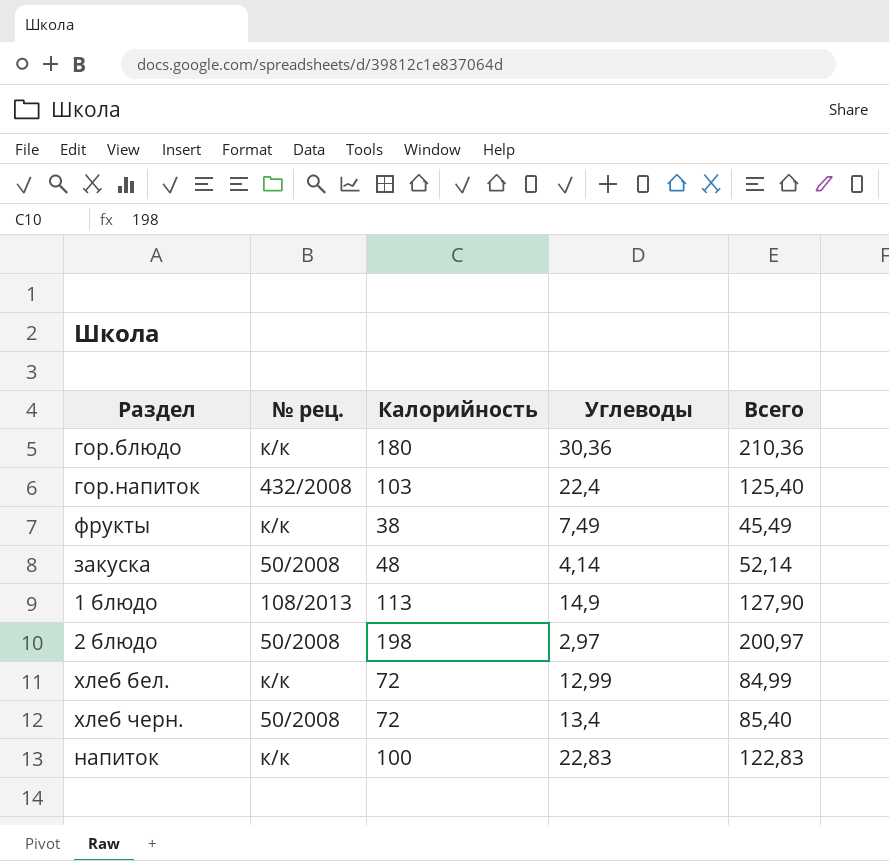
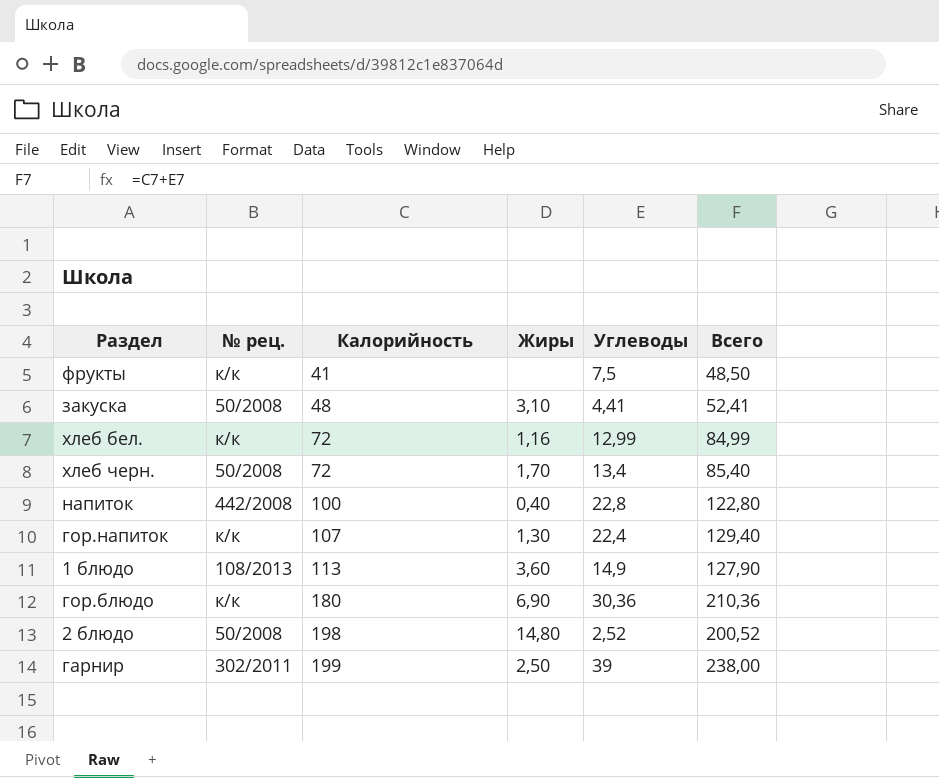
row order: none -> Калорийность ascending
column Жиры | position: none -> 4
фрукты | Калорийность: 38 -> 41
фрукты | Углеводы: 7,49 -> 7,5
фрукты | Всего: 45,49 -> 48,50
закуска | Углеводы: 4,14 -> 4,41
закуска | Всего: 52,14 -> 52,41
напиток | № рец.: к/к -> 442/2008
напиток | Углеводы: 22,83 -> 22,8
напиток | Всего: 122,83 -> 122,80
гор.напиток | № рец.: 432/2008 -> к/к
гор.напиток | Калорийность: 103 -> 107
гор.напиток | Всего: 125,40 -> 129,40
2 блюдо | Углеводы: 2,97 -> 2,52
2 блюдо | Всего: 200,97 -> 200,52
row гарнир: none -> 302/2011 | 199 | 2,50 | 39 | 238,00

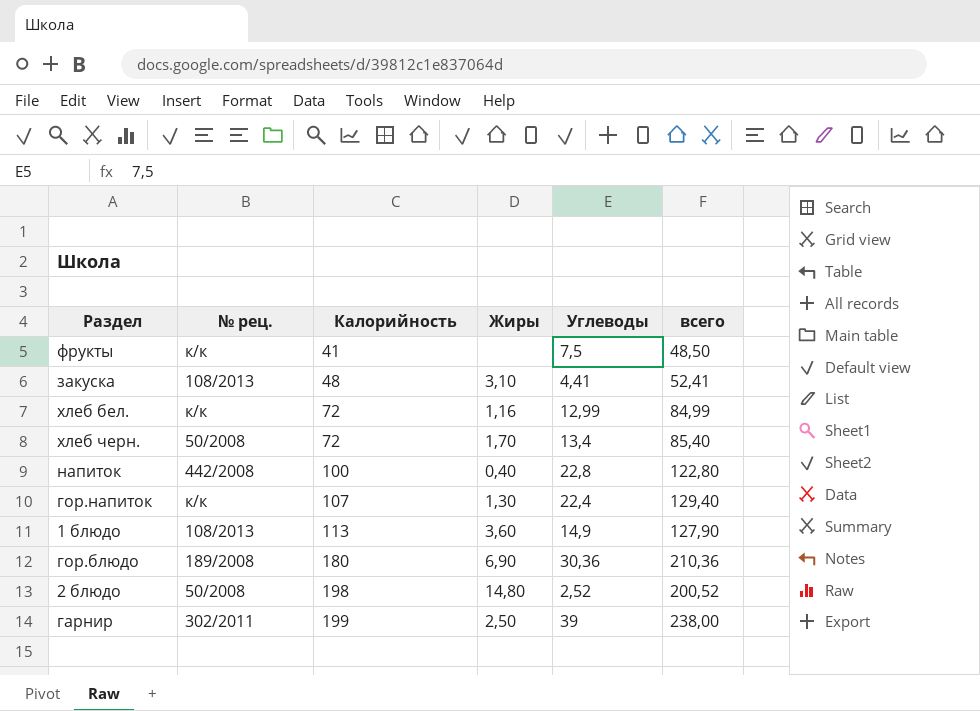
column name: Всего -> всего
закуска | № рец.: 50/2008 -> 108/2013
гор.блюдо | № рец.: к/к -> 189/2008

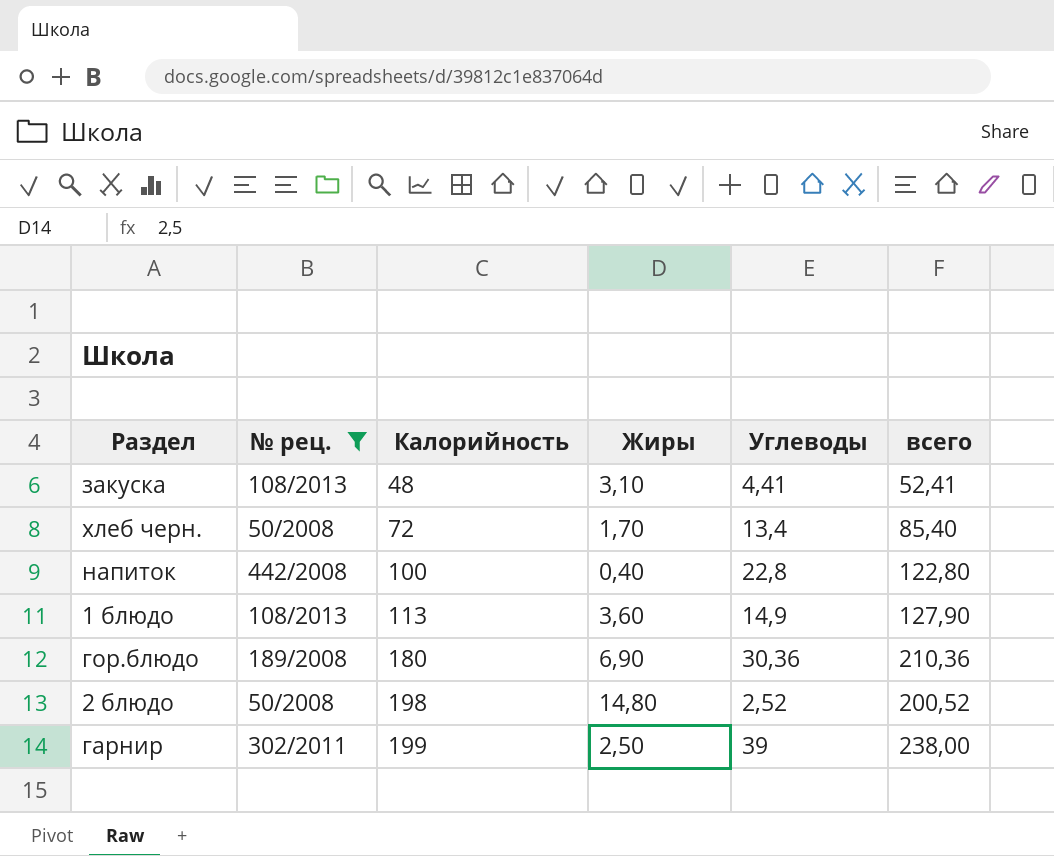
filter: none -> № рец. != к/к

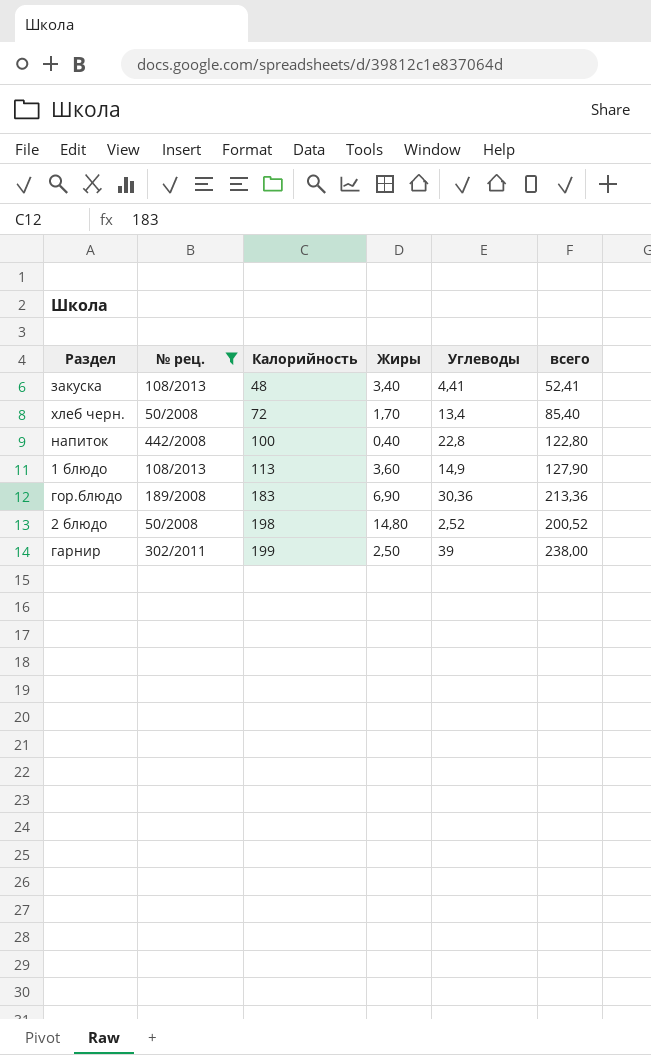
закуска | Жиры: 3,10 -> 3,40
гор.блюдо | Калорийность: 180 -> 183
гор.блюдо | всего: 210,36 -> 213,36

